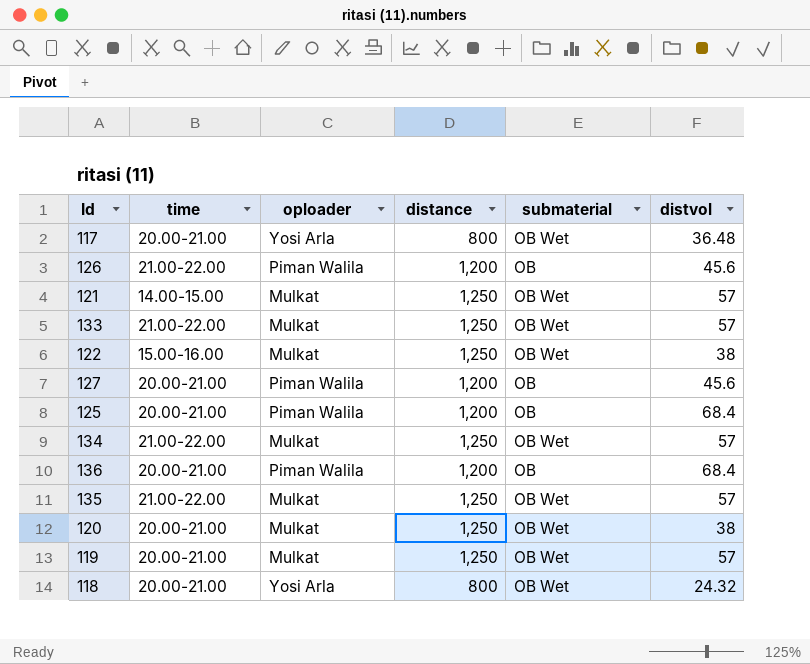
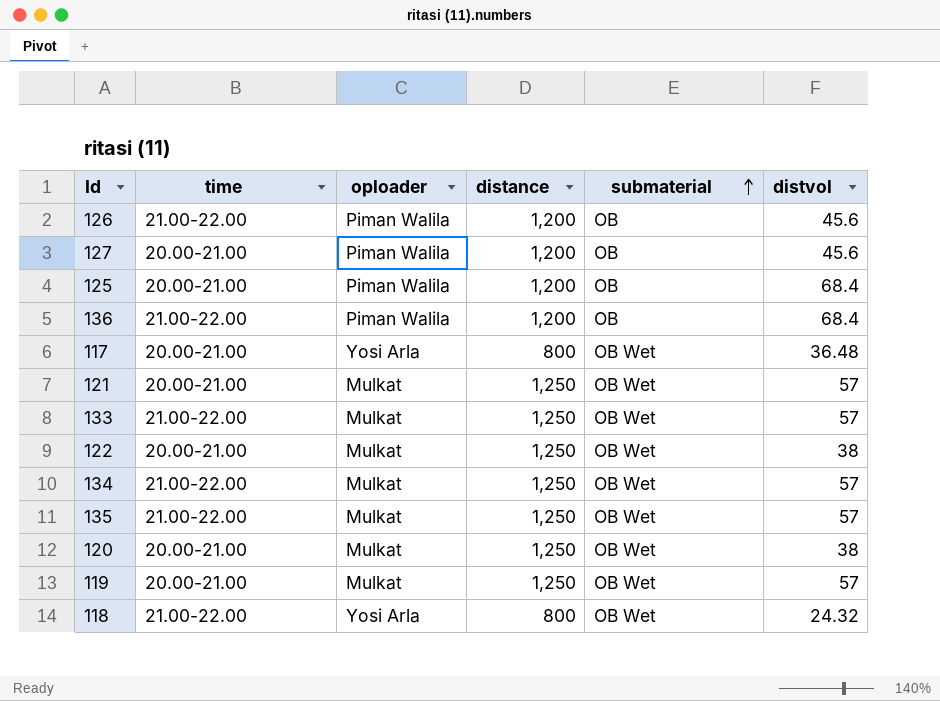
row order: none -> submaterial ascending
136 | time: 20.00-21.00 -> 21.00-22.00
121 | time: 14.00-15.00 -> 20.00-21.00
122 | time: 15.00-16.00 -> 20.00-21.00
118 | time: 20.00-21.00 -> 21.00-22.00

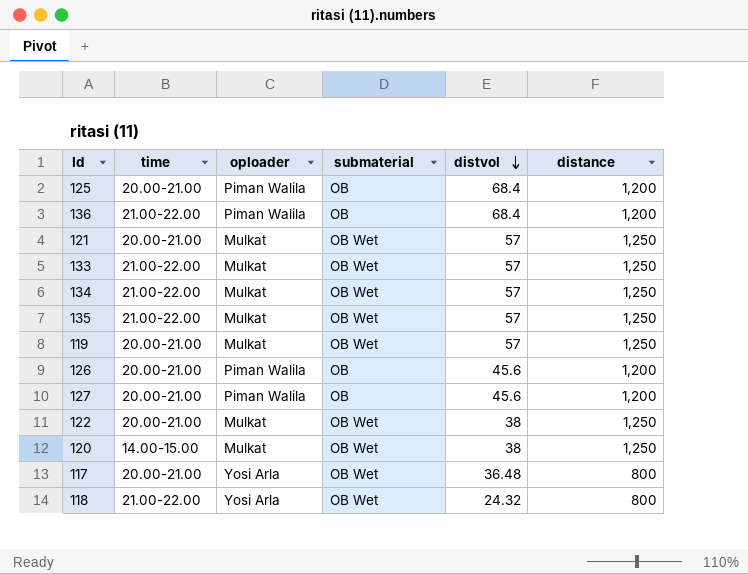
row order: submaterial ascending -> distvol descending
column distance | position: 4 -> 6
126 | time: 21.00-22.00 -> 20.00-21.00
120 | time: 20.00-21.00 -> 14.00-15.00

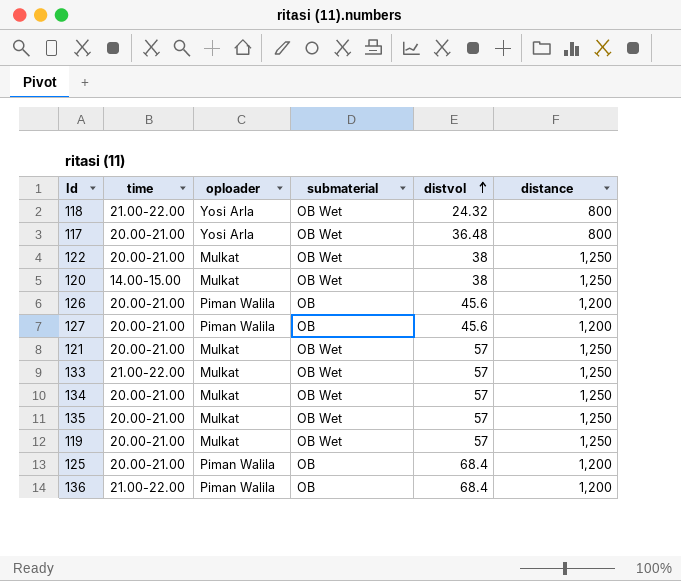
row order: distvol descending -> distvol ascending
134 | time: 21.00-22.00 -> 20.00-21.00
135 | time: 21.00-22.00 -> 20.00-21.00

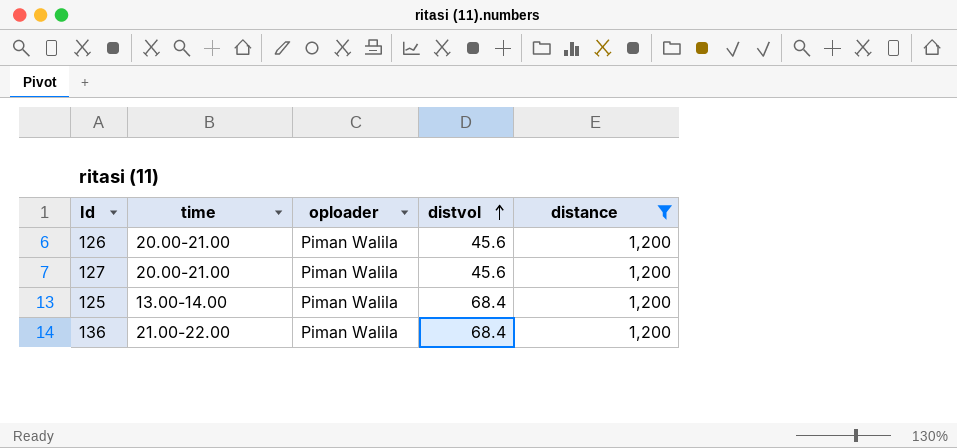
filter: none -> distance = 1,200
column submaterial | position: 4 -> none
125 | time: 20.00-21.00 -> 13.00-14.00

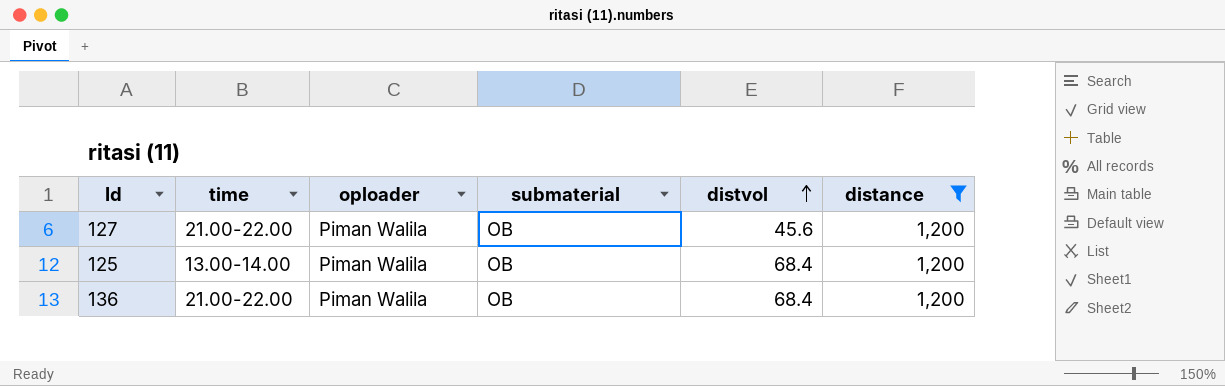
column submaterial | position: none -> 4
row 126: 20.00-21.00 | Piman Walila | 45.6 | 1,200 -> none
127 | time: 20.00-21.00 -> 21.00-22.00

